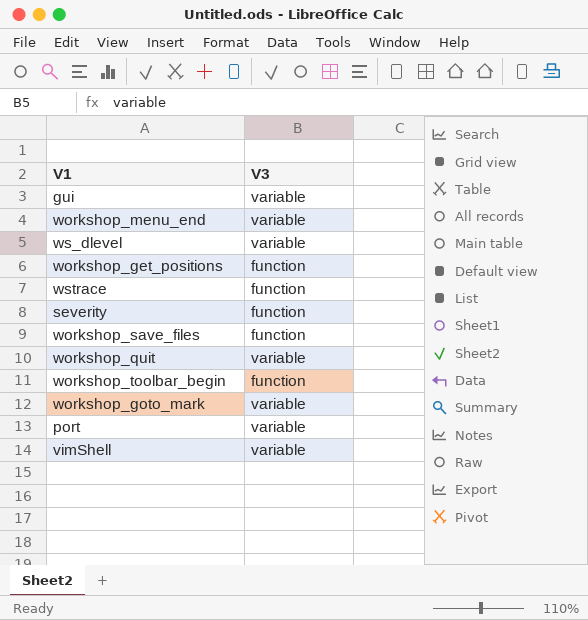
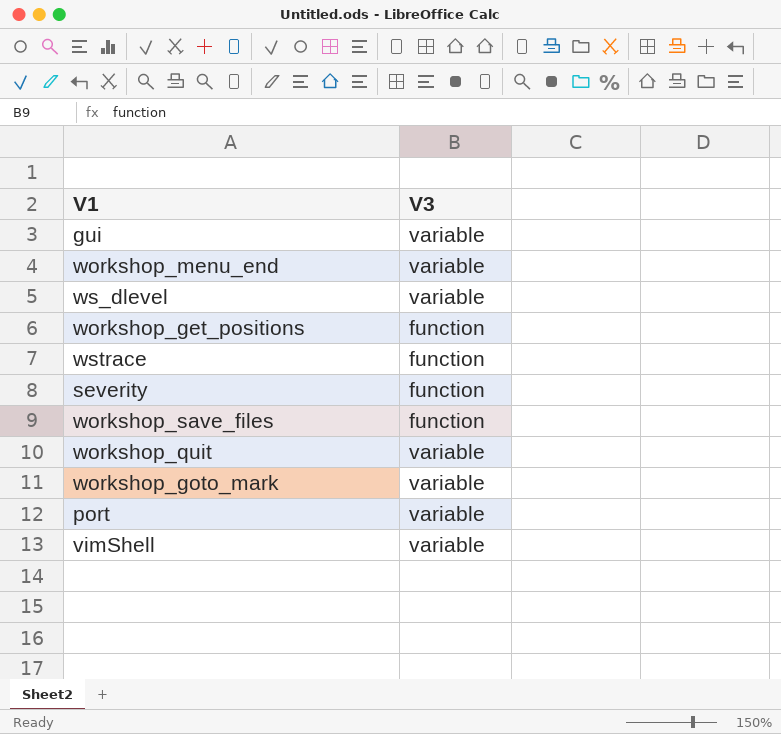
row workshop_toolbar_begin: function -> none

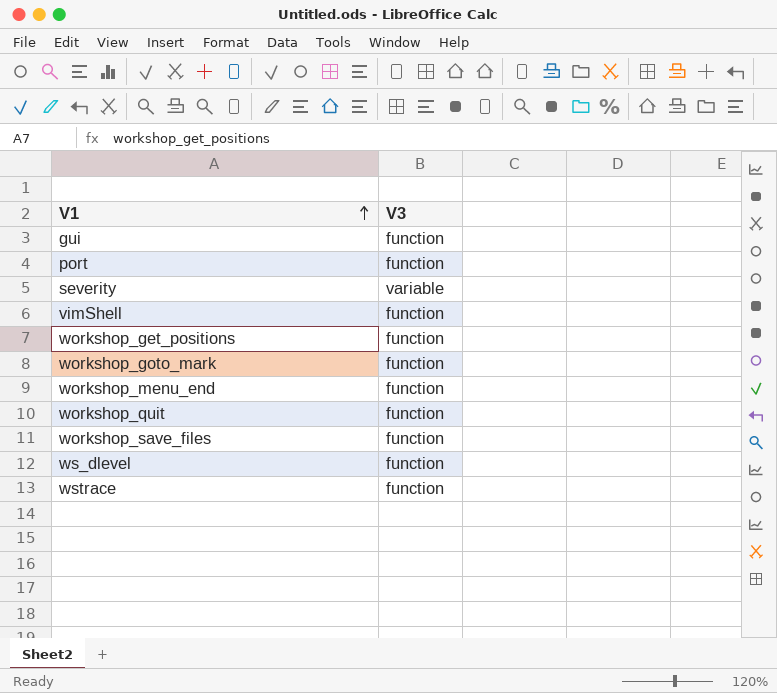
row order: none -> V1 ascending
gui | V3: variable -> function
port | V3: variable -> function
severity | V3: function -> variable
vimShell | V3: variable -> function
workshop_goto_mark | V3: variable -> function
workshop_menu_end | V3: variable -> function
workshop_quit | V3: variable -> function
ws_dlevel | V3: variable -> function

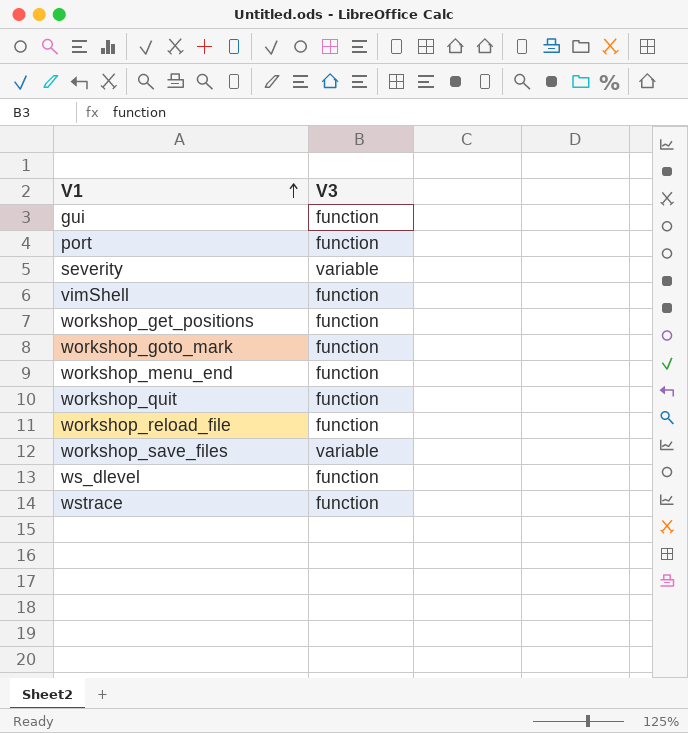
row workshop_reload_file: none -> function
workshop_save_files | V3: function -> variable

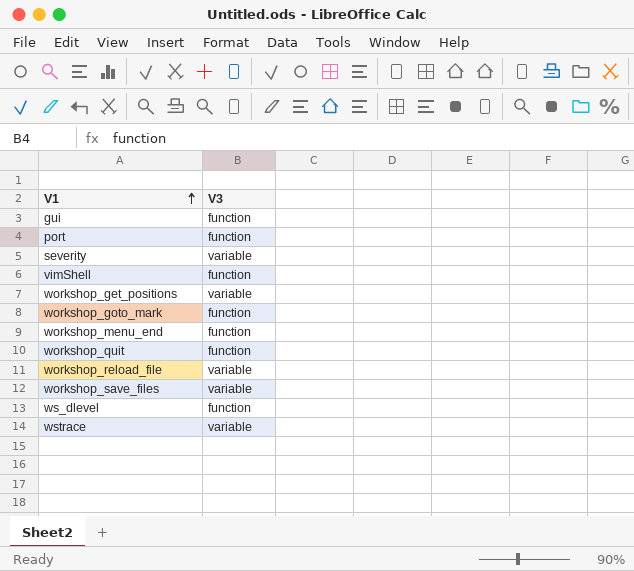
workshop_get_positions | V3: function -> variable
workshop_reload_file | V3: function -> variable
wstrace | V3: function -> variable

